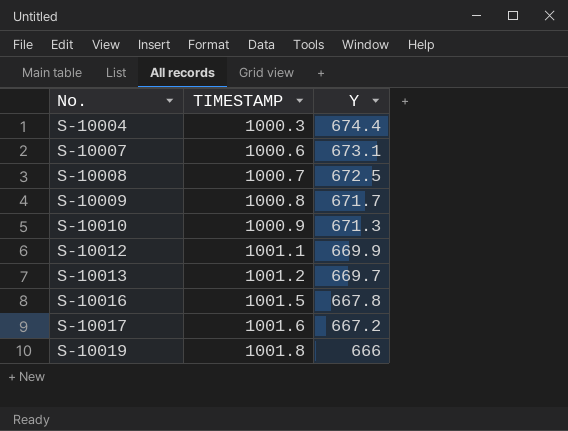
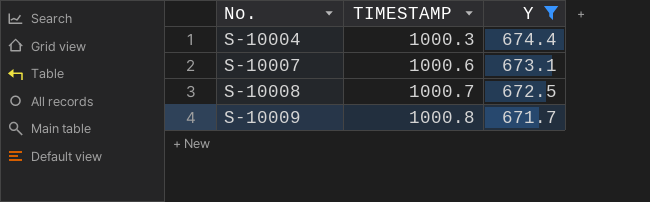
filter: none -> Y >= 671.7

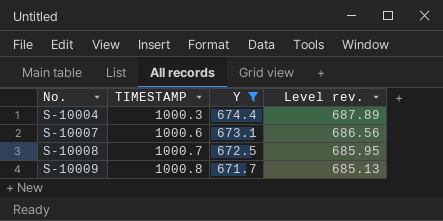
column Level rev. | formula: none -> [Y] * 1.02

